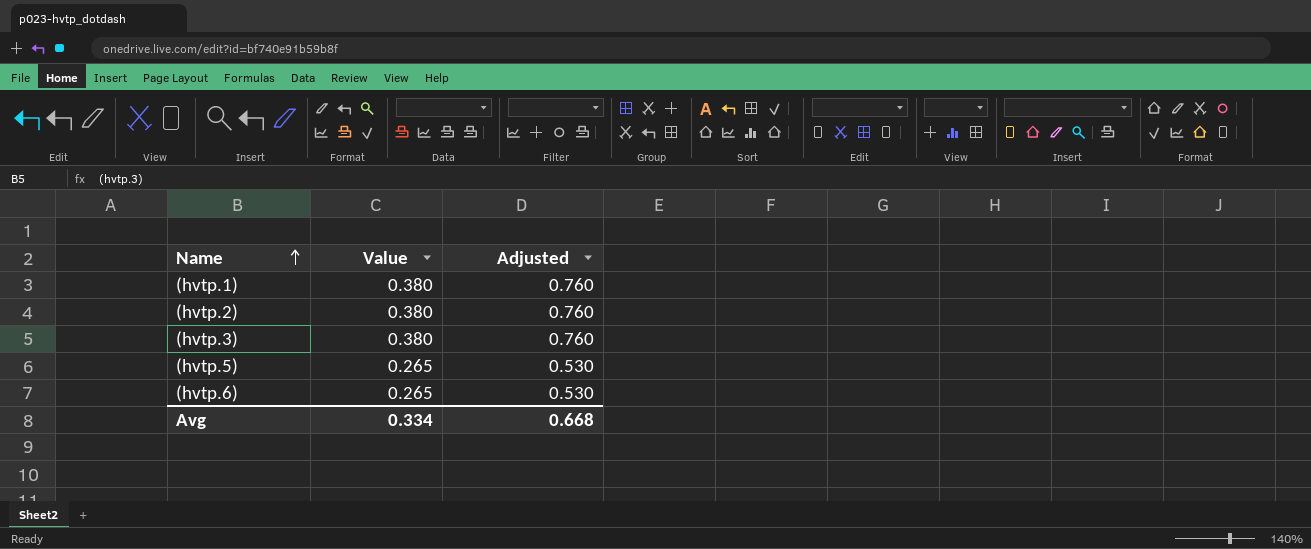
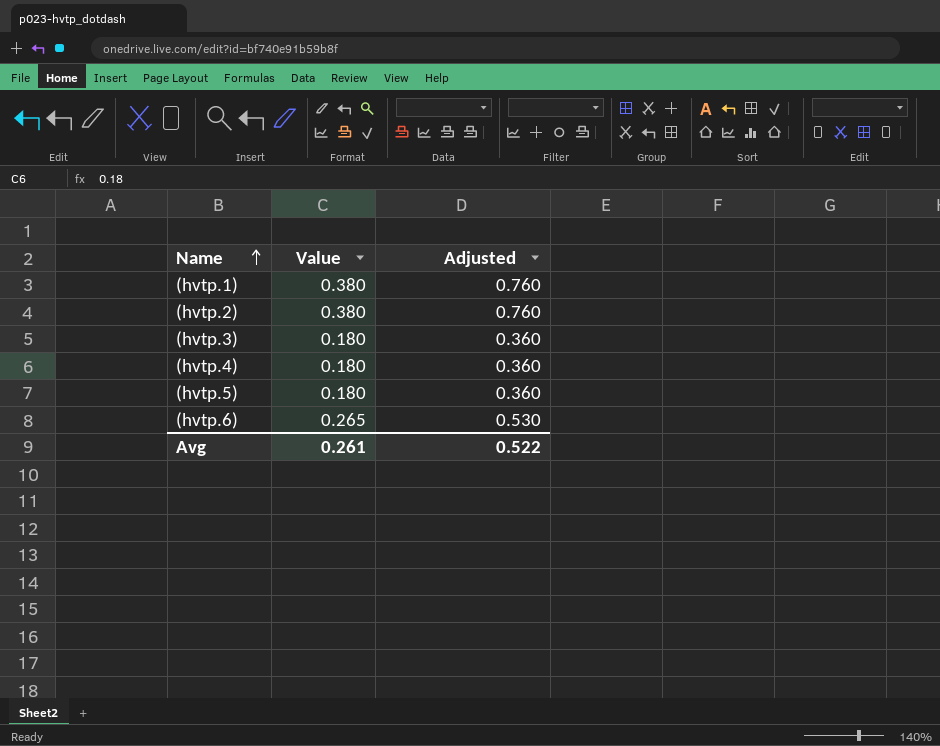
(hvtp.3) | Value: 0.380 -> 0.180
(hvtp.3) | Adjusted: 0.760 -> 0.360
row (hvtp.4): none -> 0.180 | 0.360
(hvtp.5) | Value: 0.265 -> 0.180
(hvtp.5) | Adjusted: 0.530 -> 0.360
Avg | Value: 0.334 -> 0.261
Avg | Adjusted: 0.668 -> 0.522

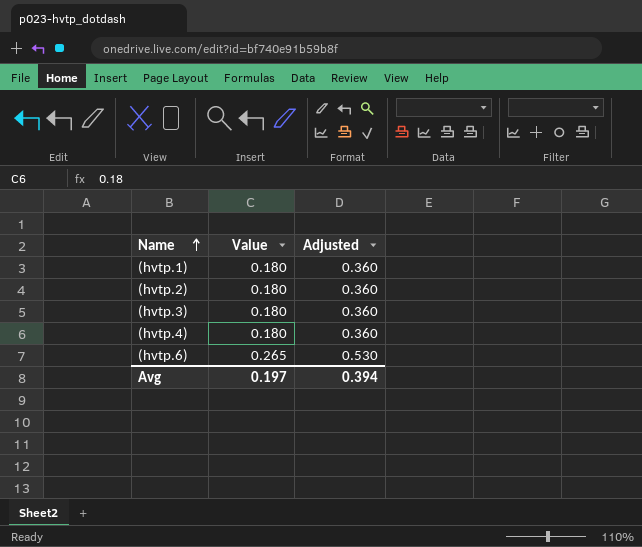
row (hvtp.5): 0.180 | 0.360 -> none
(hvtp.1) | Value: 0.380 -> 0.180
(hvtp.1) | Adjusted: 0.760 -> 0.360
(hvtp.2) | Value: 0.380 -> 0.180
(hvtp.2) | Adjusted: 0.760 -> 0.360
Avg | Value: 0.261 -> 0.197
Avg | Adjusted: 0.522 -> 0.394

